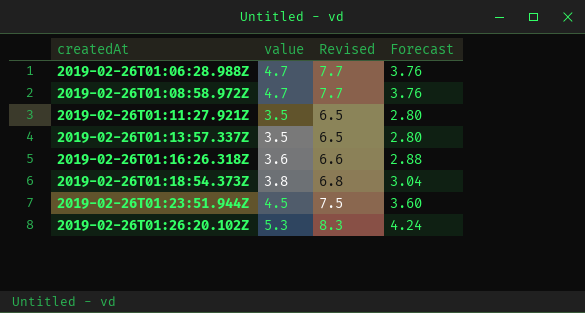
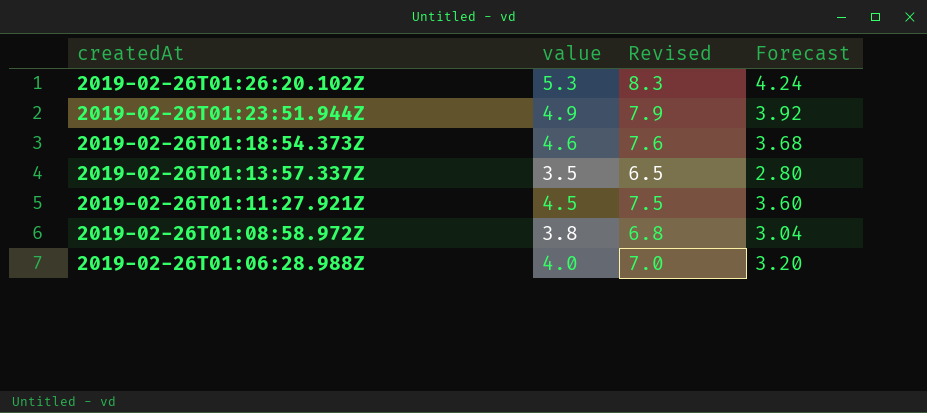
row order: createdAt ascending -> createdAt descending
row 2019-02-26T01:16:26.318Z: 3.6 | 6.6 | 2.88 -> none
2019-02-26T01:23:51.944Z | value: 4.5 -> 4.9
2019-02-26T01:23:51.944Z | Revised: 7.5 -> 7.9
2019-02-26T01:23:51.944Z | Forecast: 3.60 -> 3.92
2019-02-26T01:18:54.373Z | value: 3.8 -> 4.6
2019-02-26T01:18:54.373Z | Revised: 6.8 -> 7.6
2019-02-26T01:18:54.373Z | Forecast: 3.04 -> 3.68
2019-02-26T01:11:27.921Z | value: 3.5 -> 4.5
2019-02-26T01:11:27.921Z | Revised: 6.5 -> 7.5
2019-02-26T01:11:27.921Z | Forecast: 2.80 -> 3.60
2019-02-26T01:08:58.972Z | value: 4.7 -> 3.8
2019-02-26T01:08:58.972Z | Revised: 7.7 -> 6.8
2019-02-26T01:08:58.972Z | Forecast: 3.76 -> 3.04
2019-02-26T01:06:28.988Z | value: 4.7 -> 4.0
2019-02-26T01:06:28.988Z | Revised: 7.7 -> 7.0
2019-02-26T01:06:28.988Z | Forecast: 3.76 -> 3.20

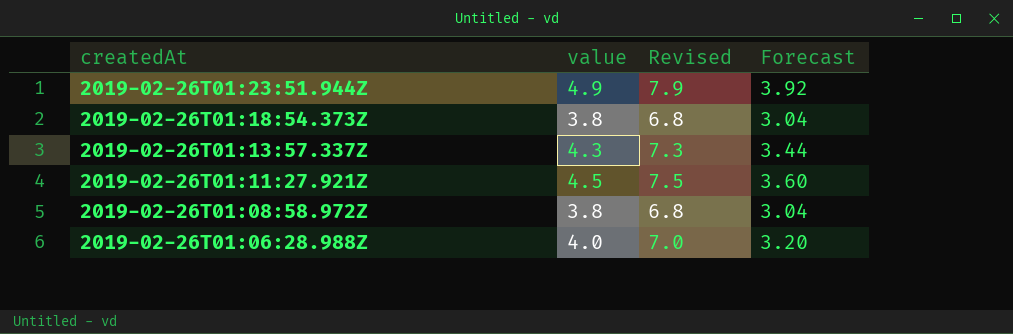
row 2019-02-26T01:26:20.102Z: 5.3 | 8.3 | 4.24 -> none
2019-02-26T01:18:54.373Z | value: 4.6 -> 3.8
2019-02-26T01:18:54.373Z | Revised: 7.6 -> 6.8
2019-02-26T01:18:54.373Z | Forecast: 3.68 -> 3.04
2019-02-26T01:13:57.337Z | value: 3.5 -> 4.3
2019-02-26T01:13:57.337Z | Revised: 6.5 -> 7.3
2019-02-26T01:13:57.337Z | Forecast: 2.80 -> 3.44

